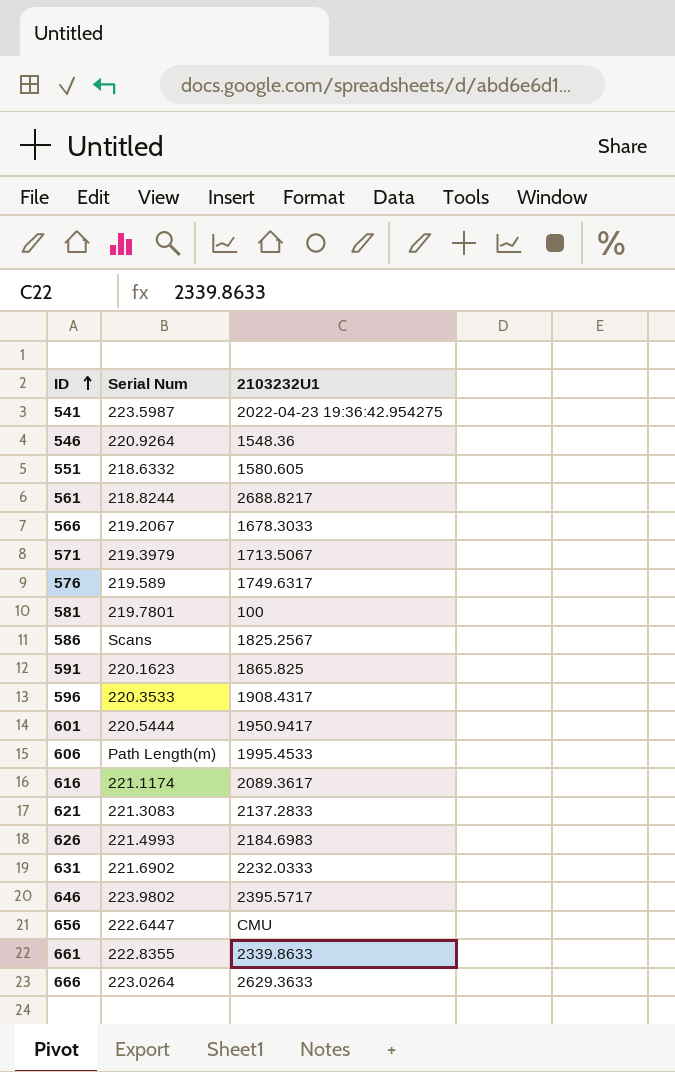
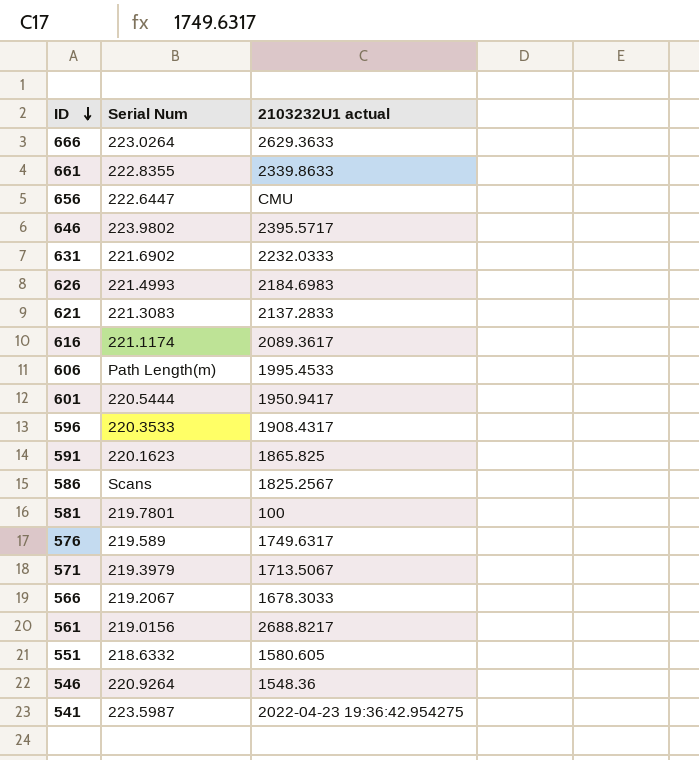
row order: ID ascending -> ID descending
column name: 2103232U1 -> 2103232U1 actual
561 | Serial Num: 218.8244 -> 219.0156

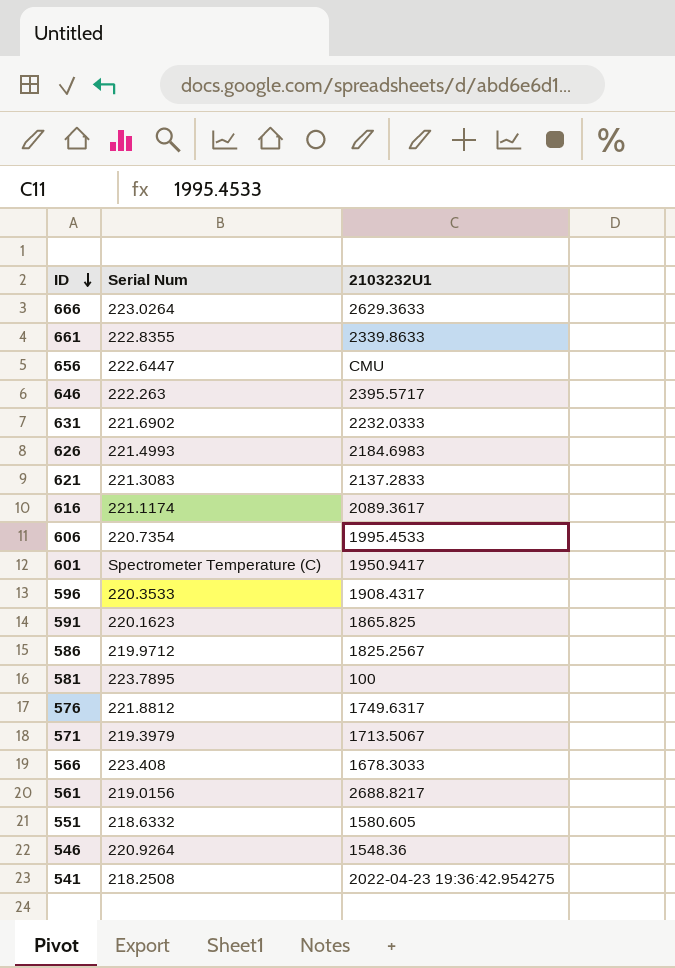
column name: 2103232U1 actual -> 2103232U1
646 | Serial Num: 223.9802 -> 222.263
606 | Serial Num: Path Length(m) -> 220.7354
601 | Serial Num: 220.5444 -> Spectrometer Temperature (C)
586 | Serial Num: Scans -> 219.9712
581 | Serial Num: 219.7801 -> 223.7895
576 | Serial Num: 219.589 -> 221.8812
566 | Serial Num: 219.2067 -> 223.408
541 | Serial Num: 223.5987 -> 218.2508

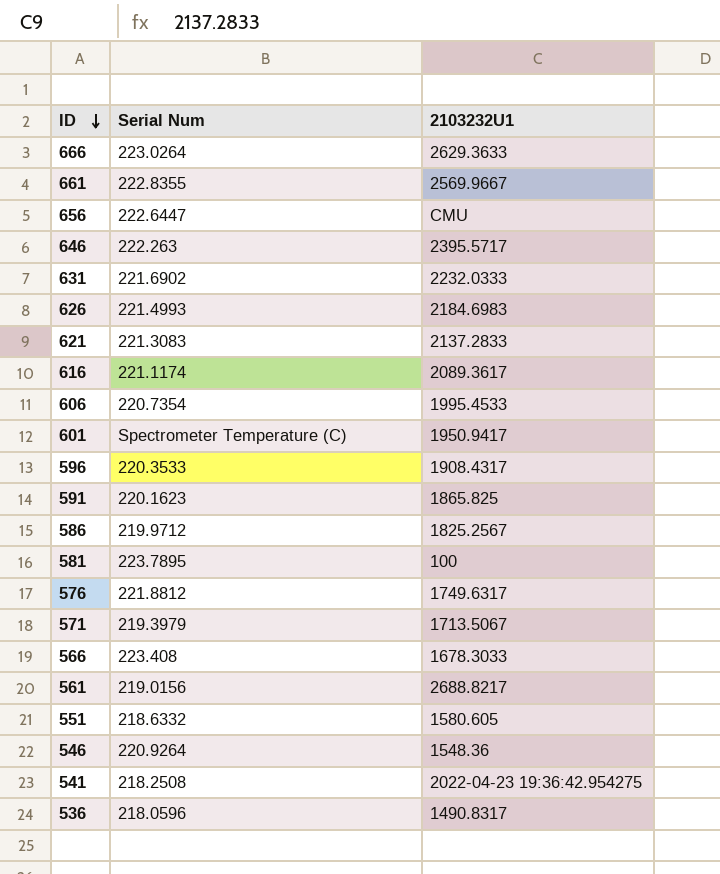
661 | 2103232U1: 2339.8633 -> 2569.9667
row 536: none -> 218.0596 | 1490.8317

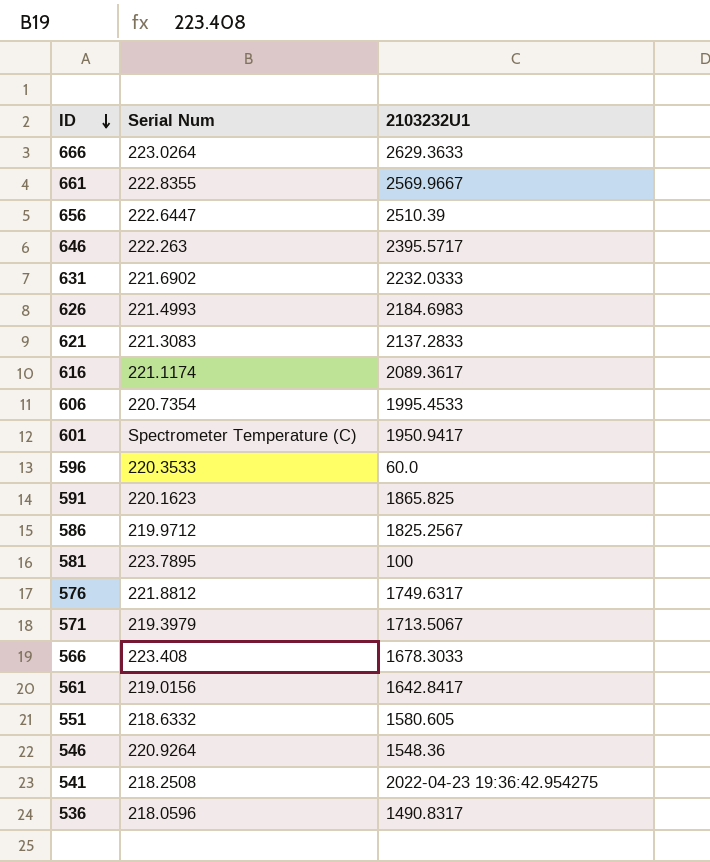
656 | 2103232U1: CMU -> 2510.39
596 | 2103232U1: 1908.4317 -> 60.0
561 | 2103232U1: 2688.8217 -> 1642.8417

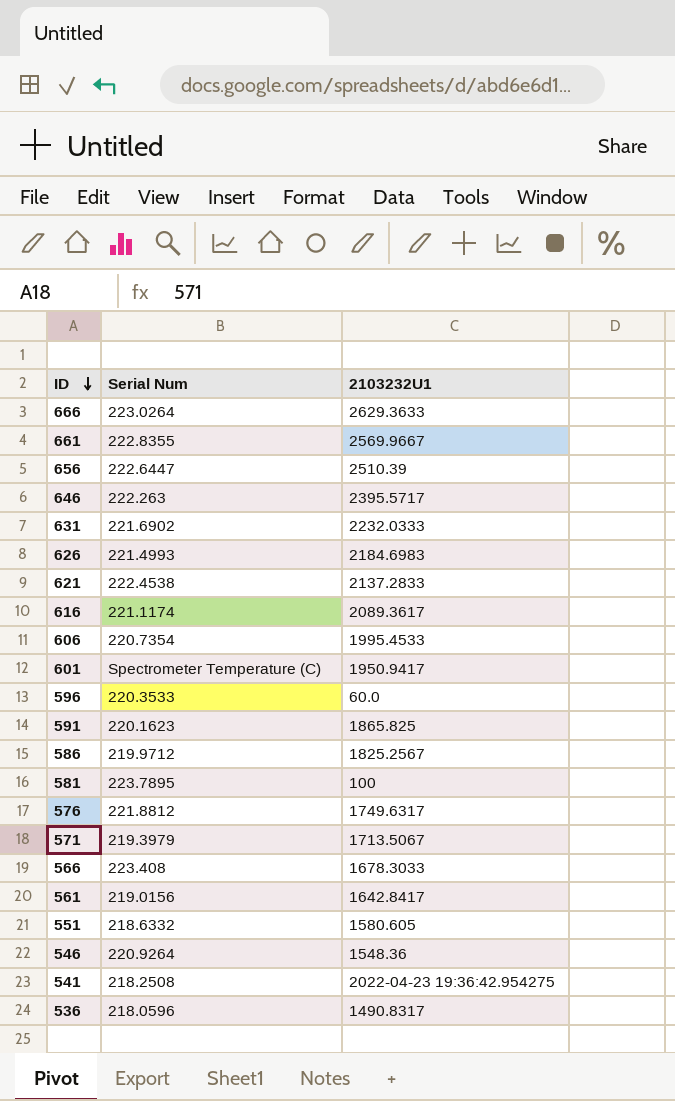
621 | Serial Num: 221.3083 -> 222.4538

